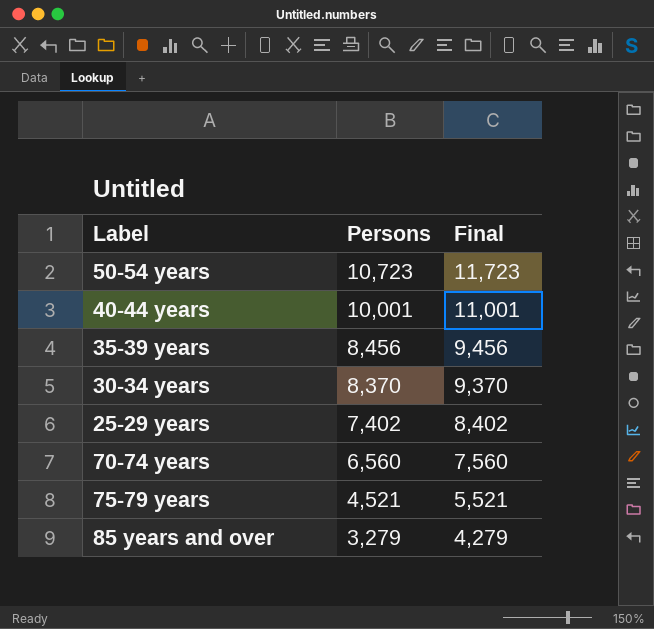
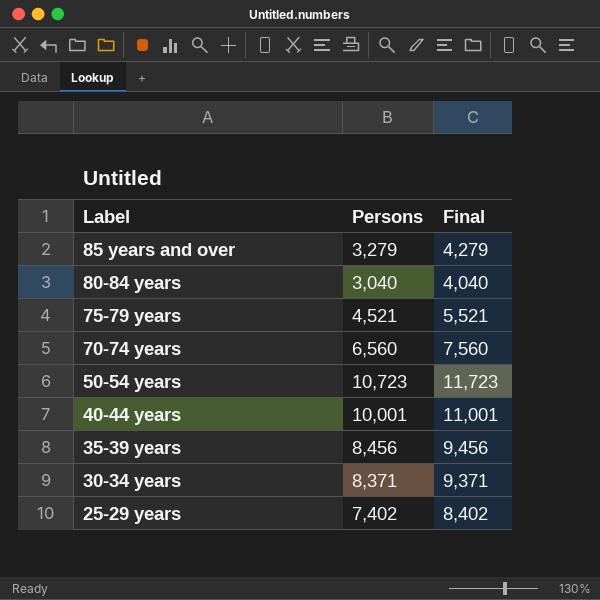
row order: Persons descending -> Label descending
row 80-84 years: none -> 3,040 | 4,040
30-34 years | Persons: 8,370 -> 8,371
30-34 years | Final: 9,370 -> 9,371

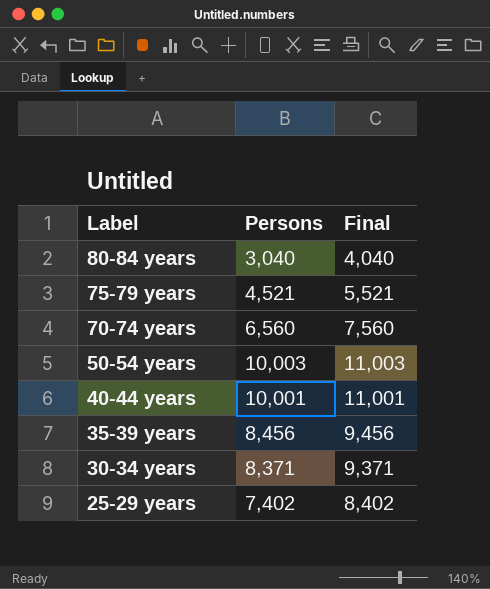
row 85 years and over: 3,279 | 4,279 -> none
50-54 years | Persons: 10,723 -> 10,003
50-54 years | Final: 11,723 -> 11,003

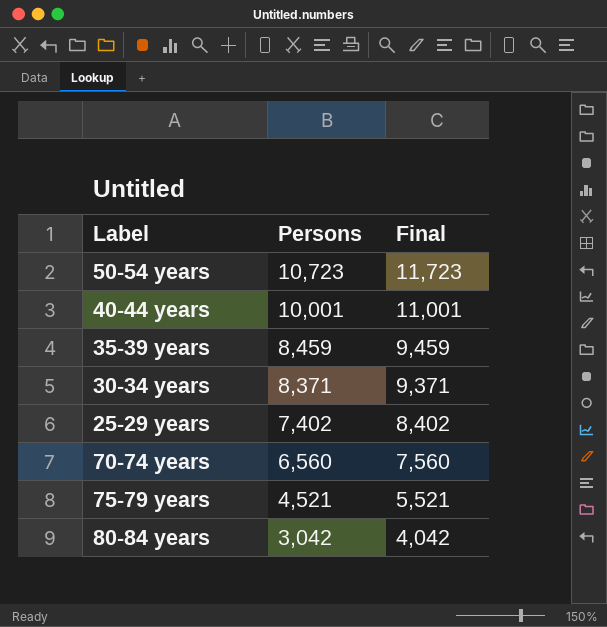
row order: Label descending -> Persons descending
50-54 years | Persons: 10,003 -> 10,723
50-54 years | Final: 11,003 -> 11,723
35-39 years | Persons: 8,456 -> 8,459
35-39 years | Final: 9,456 -> 9,459
80-84 years | Persons: 3,040 -> 3,042
80-84 years | Final: 4,040 -> 4,042

